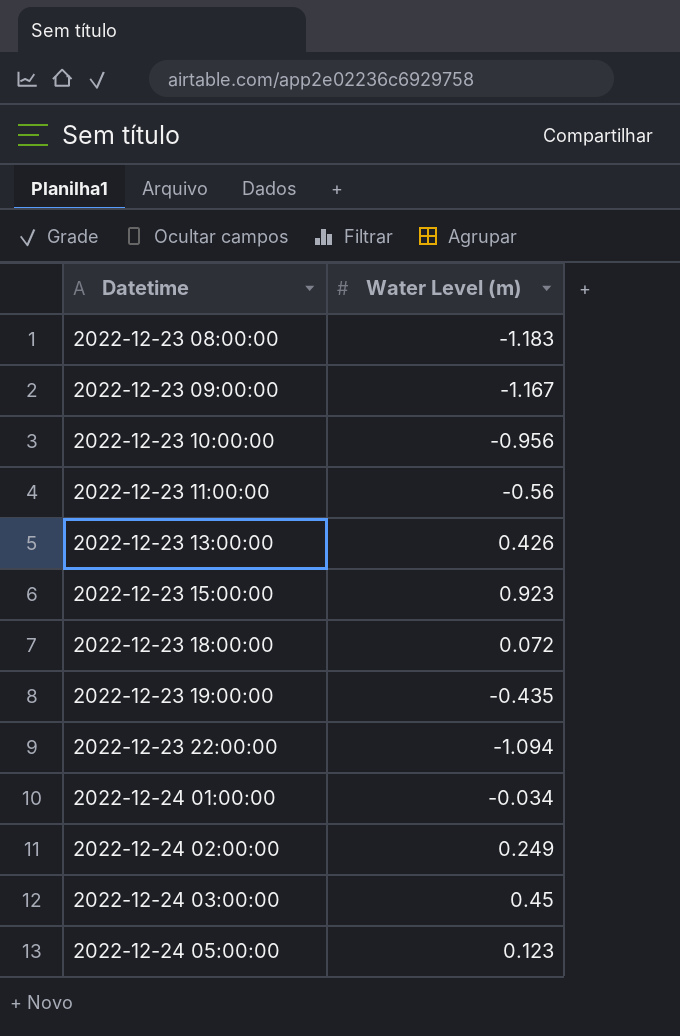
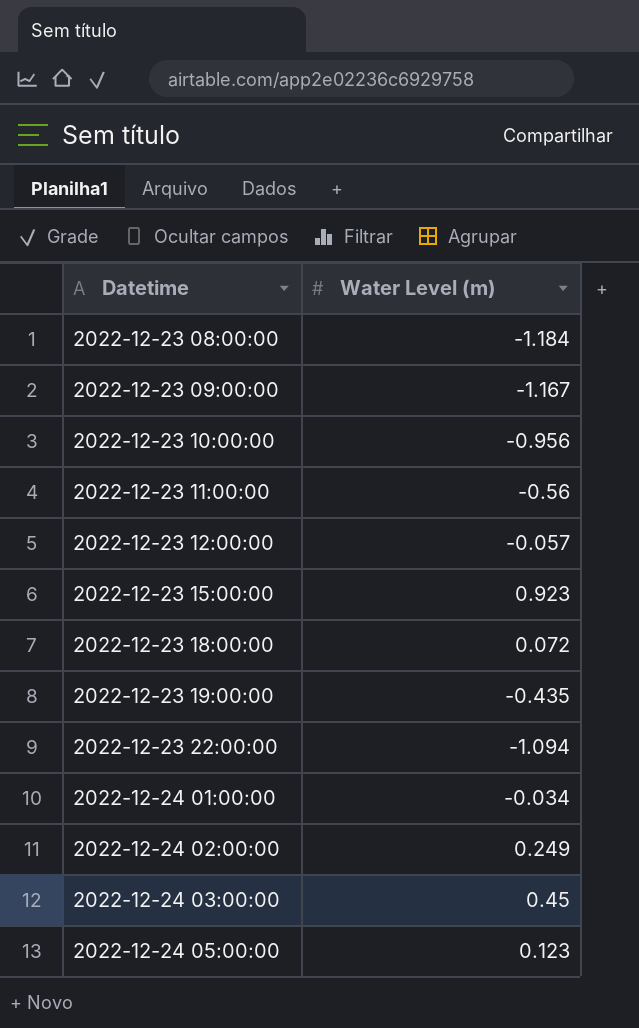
row 2022-12-23 13:00:00: 0.426 -> none
2022-12-23 08:00:00 | Water Level (m): -1.183 -> -1.184
row 2022-12-23 12:00:00: none -> -0.057

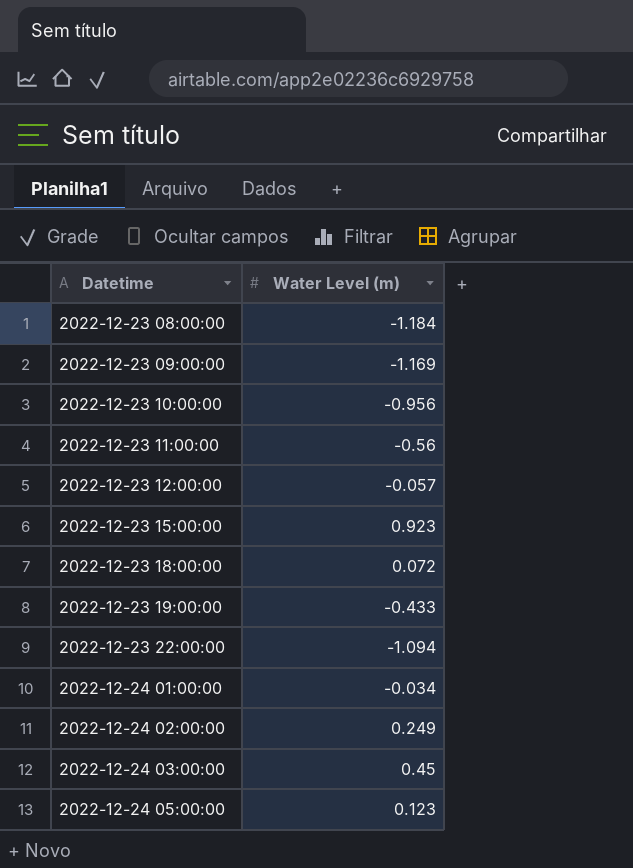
2022-12-23 09:00:00 | Water Level (m): -1.167 -> -1.169
2022-12-23 19:00:00 | Water Level (m): -0.435 -> -0.433

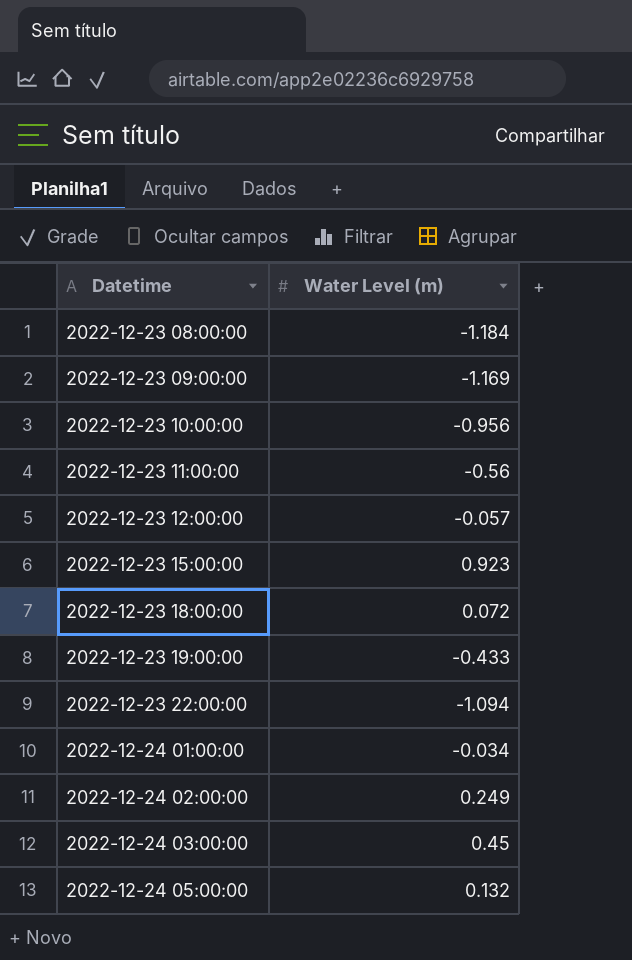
2022-12-24 05:00:00 | Water Level (m): 0.123 -> 0.132

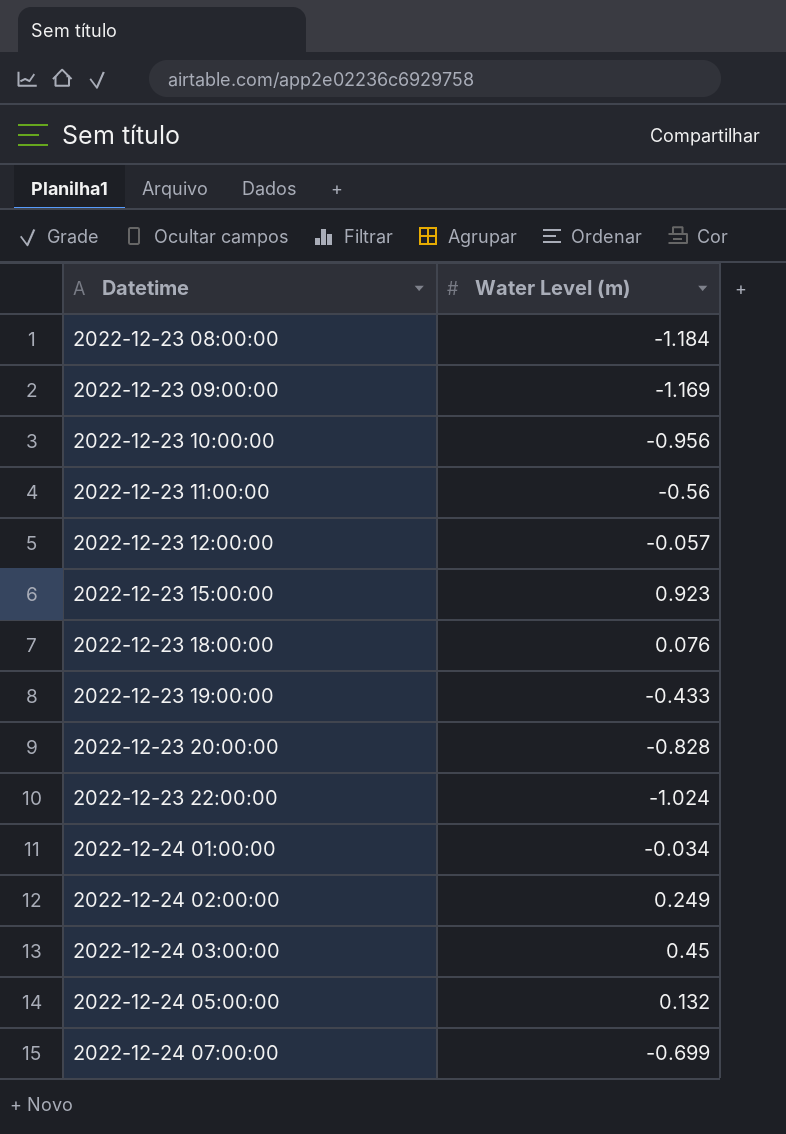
2022-12-23 18:00:00 | Water Level (m): 0.072 -> 0.076
row 2022-12-23 20:00:00: none -> -0.828
2022-12-23 22:00:00 | Water Level (m): -1.094 -> -1.024
row 2022-12-24 07:00:00: none -> -0.699

